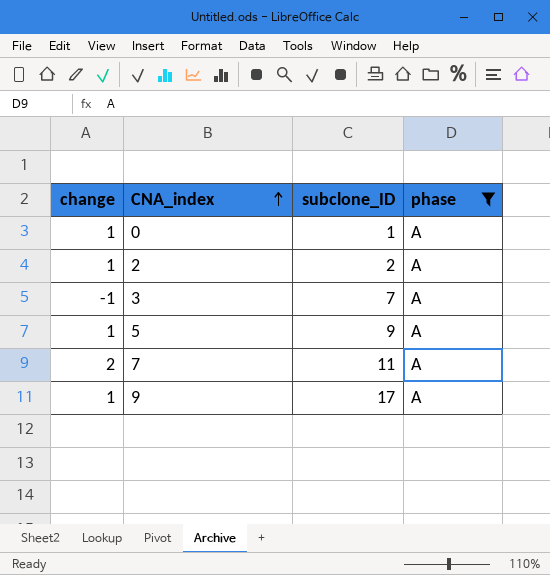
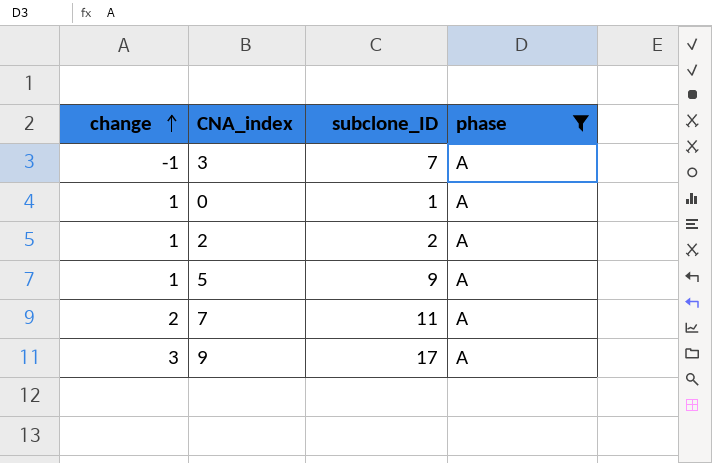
row order: CNA_index ascending -> change ascending
9 | change: 1 -> 3

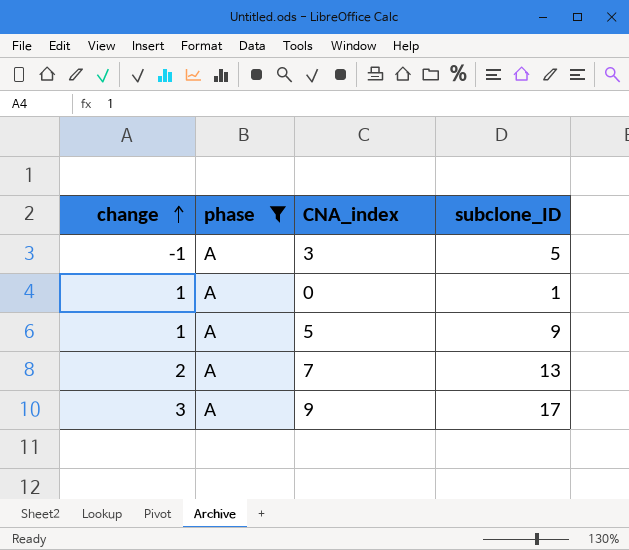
column phase | position: 4 -> 2
row 2: 1 | 2 | A -> none
3 | subclone_ID: 7 -> 5
7 | subclone_ID: 11 -> 13

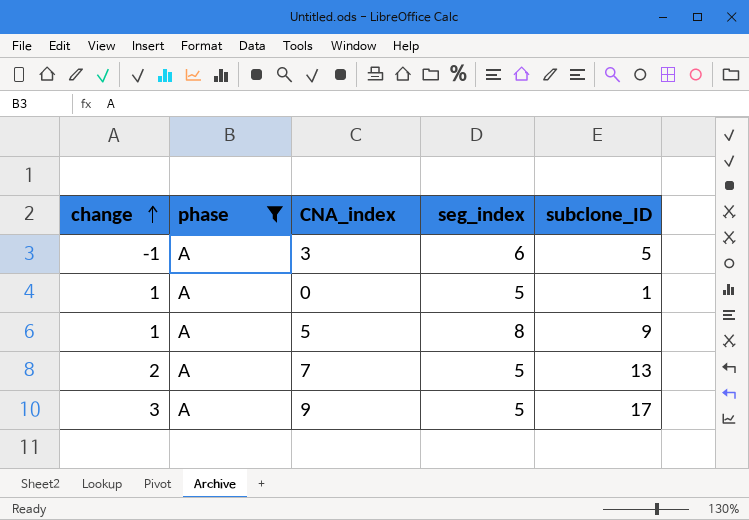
column seg_index | position: none -> 4

